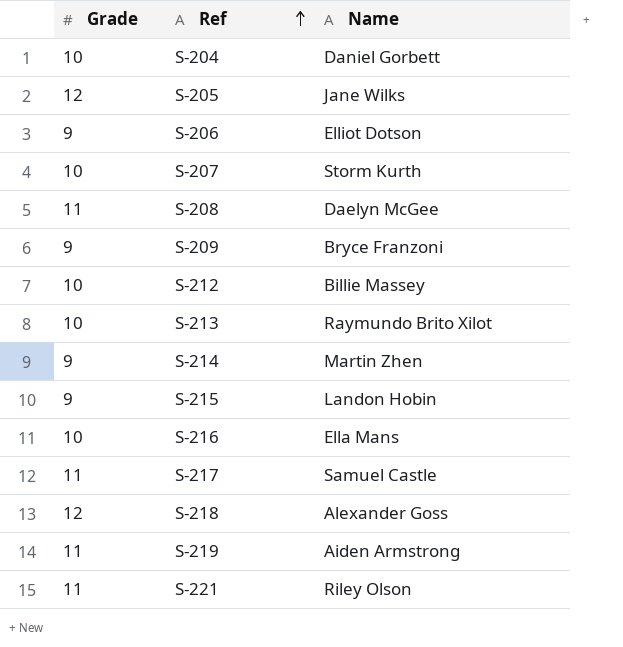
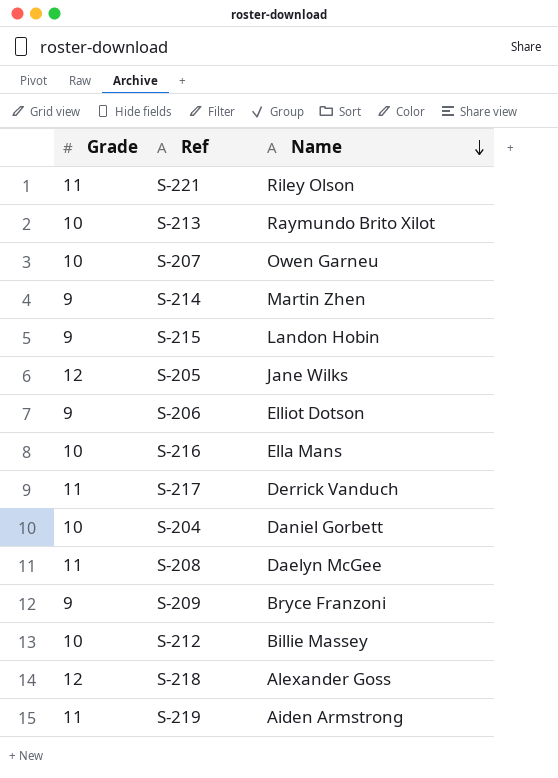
row order: Ref ascending -> Name descending
S-207 | Name: Storm Kurth -> Owen Garneu
S-217 | Name: Samuel Castle -> Derrick Vanduch

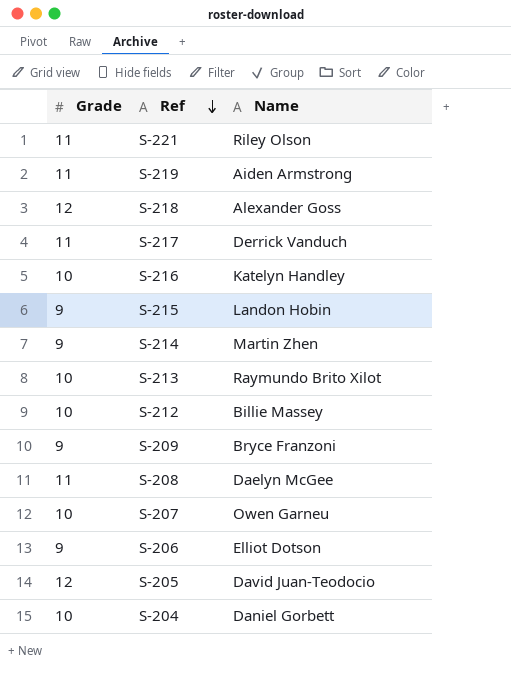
row order: Name descending -> Ref descending
S-216 | Name: Ella Mans -> Katelyn Handley
S-205 | Name: Jane Wilks -> David Juan-Teodocio

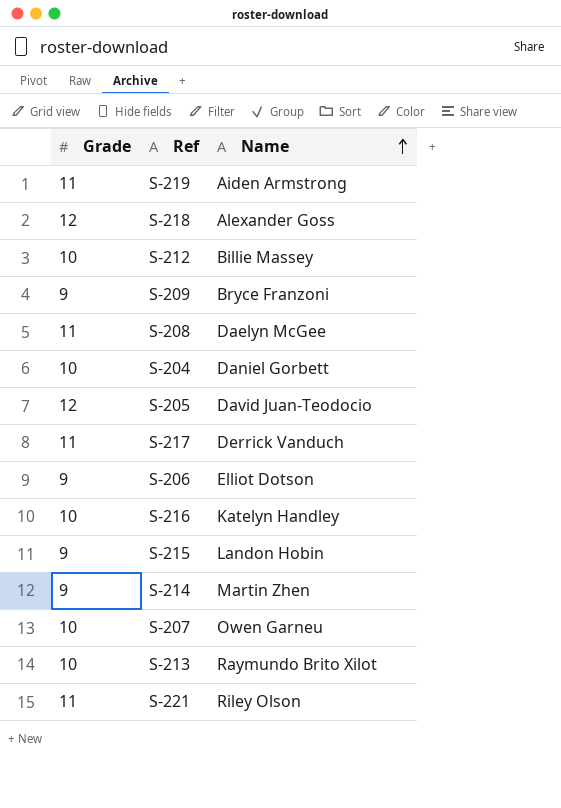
row order: Ref descending -> Name ascending

